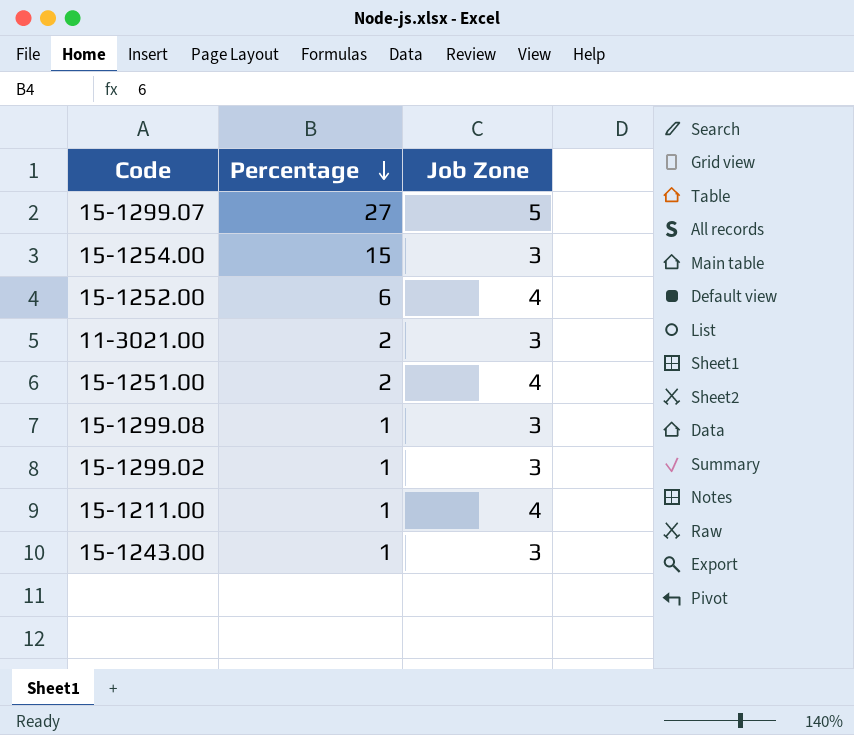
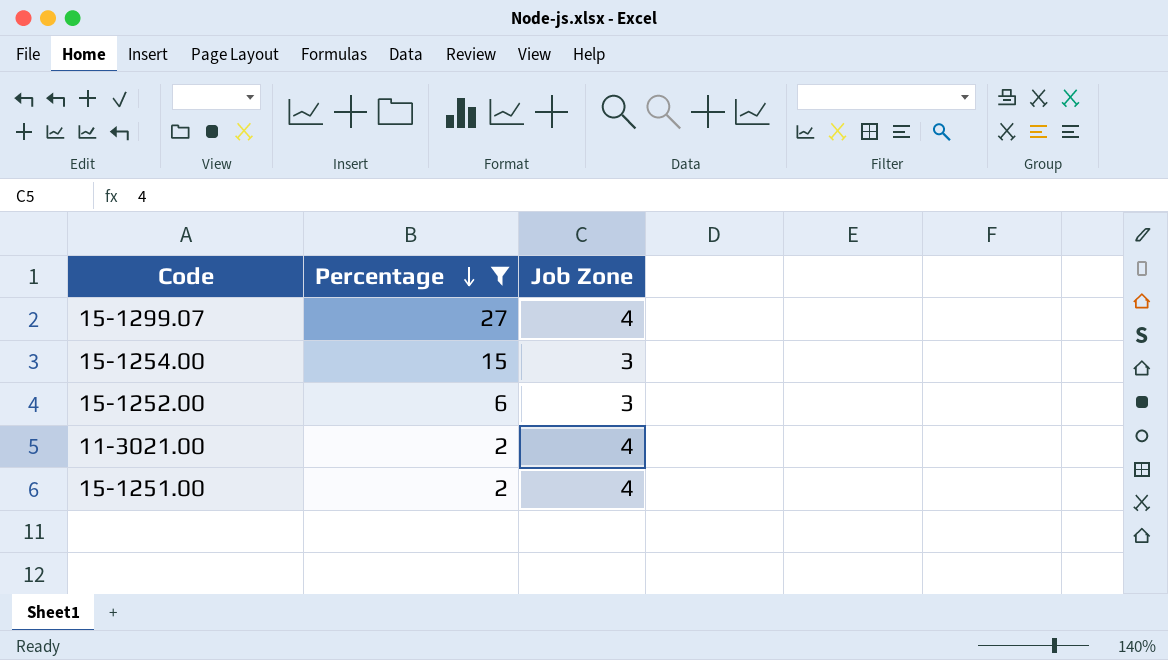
filter: none -> Percentage != 1
15-1299.07 | Job Zone: 5 -> 4
15-1252.00 | Job Zone: 4 -> 3
11-3021.00 | Job Zone: 3 -> 4

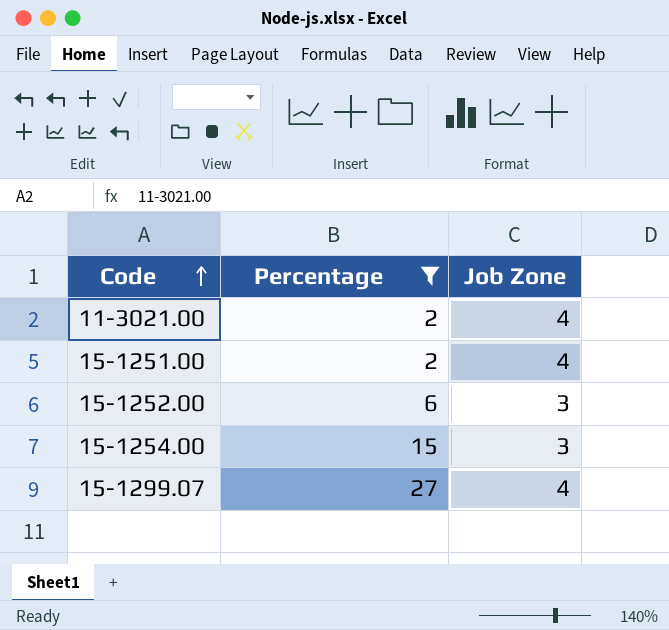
row order: Percentage descending -> Code ascending

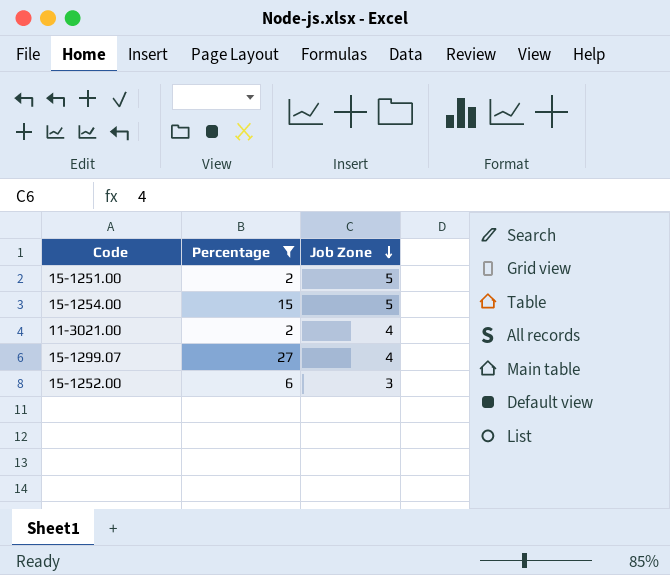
row order: Code ascending -> Job Zone descending
15-1251.00 | Job Zone: 4 -> 5
15-1254.00 | Job Zone: 3 -> 5

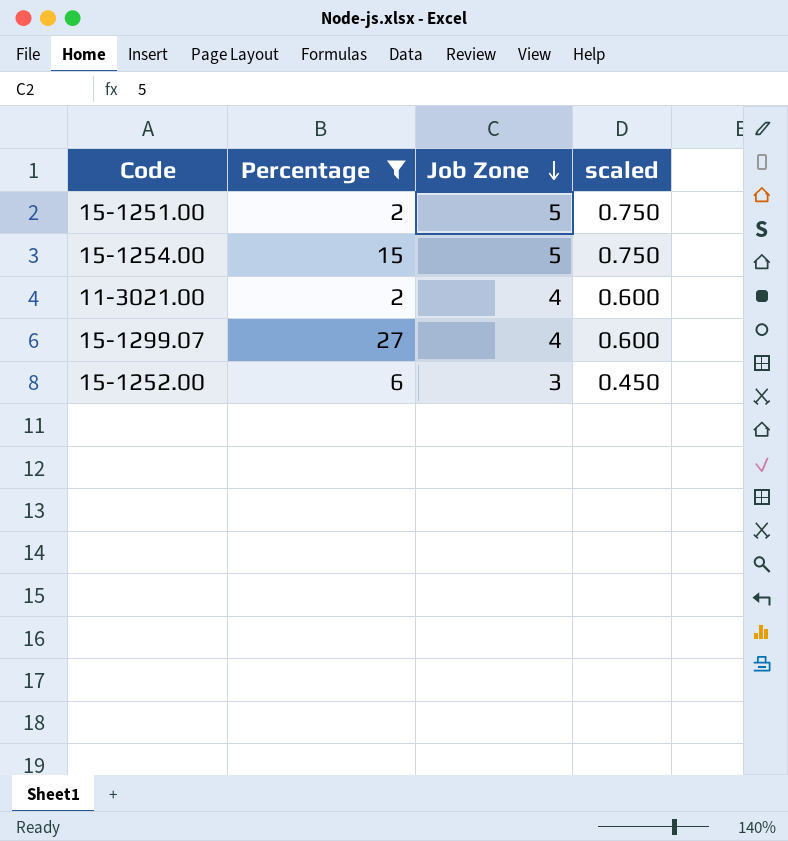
column scaled | formula: none -> [Job Zone] * 0.15

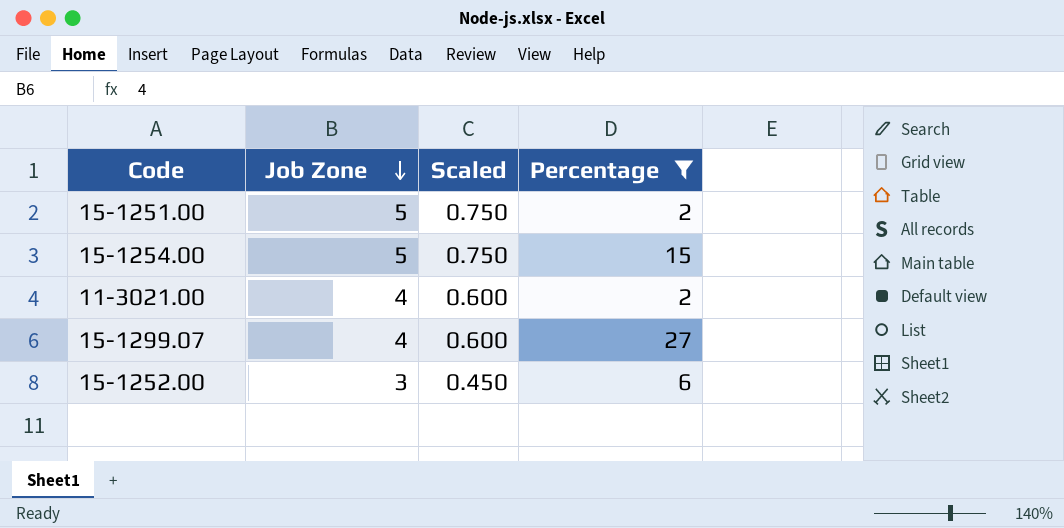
column name: scaled -> Scaled
column Percentage | position: 2 -> 4

